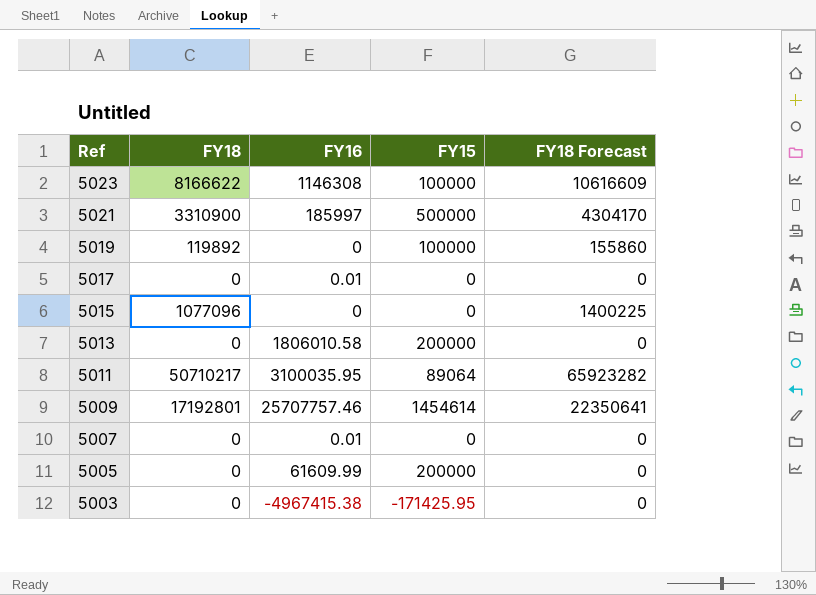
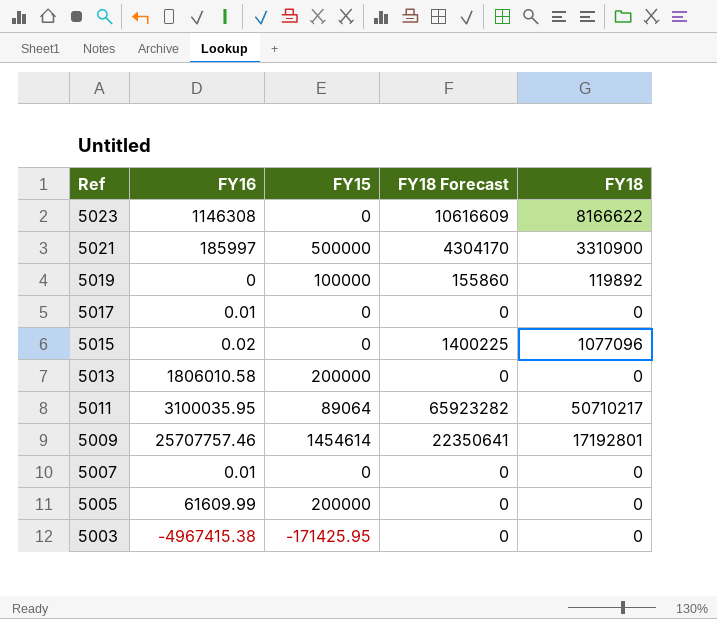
column FY18 | position: 2 -> 5
5023 | FY15: 100000 -> 0
5015 | FY16: 0 -> 0.02

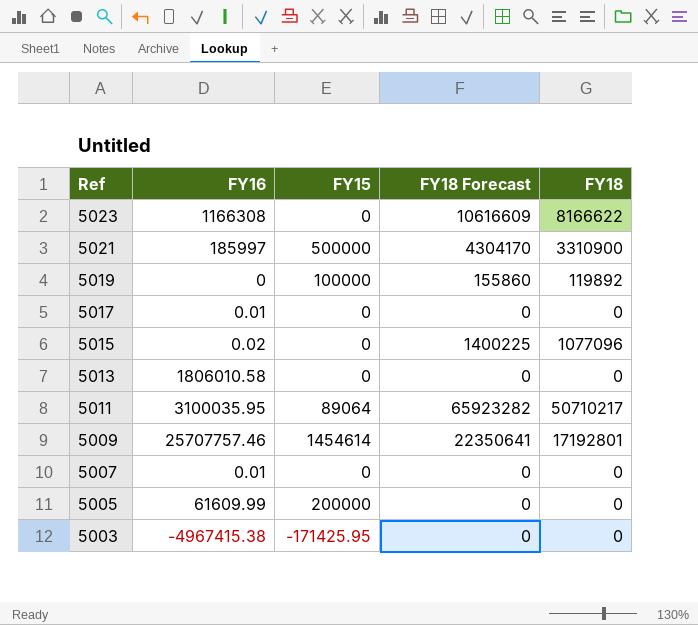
5023 | FY16: 1146308 -> 1166308
5013 | FY15: 200000 -> 0

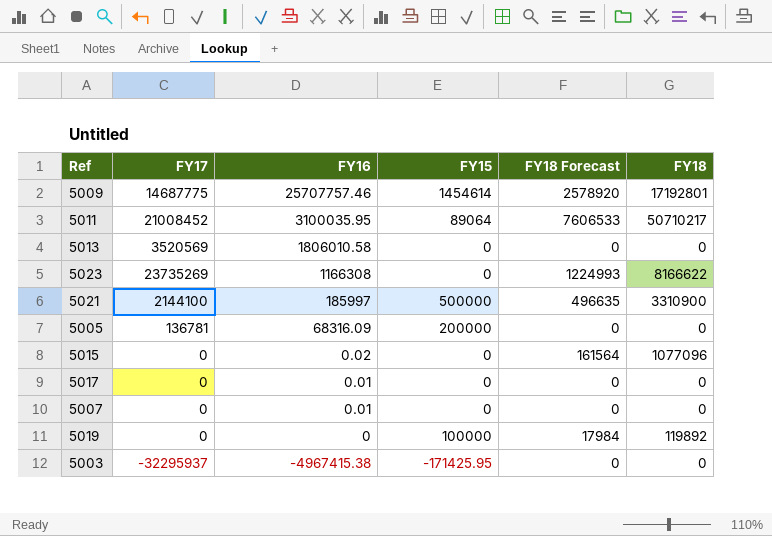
row order: Ref descending -> FY16 descending
column FY17 | position: none -> 2
column FY18 Forecast | formula: [FY18] * 1.3 -> [FY18] * 0.15
5005 | FY16: 61609.99 -> 68316.09

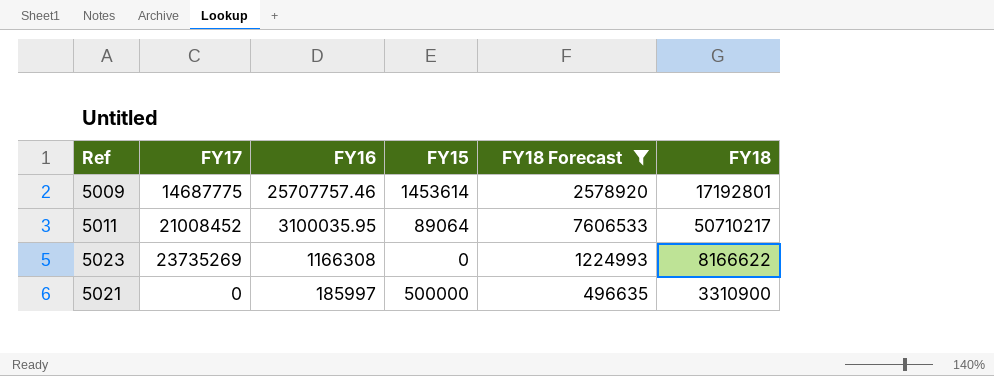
filter: none -> FY18 Forecast >= 496635
5009 | FY15: 1454614 -> 1453614
5021 | FY17: 2144100 -> 0

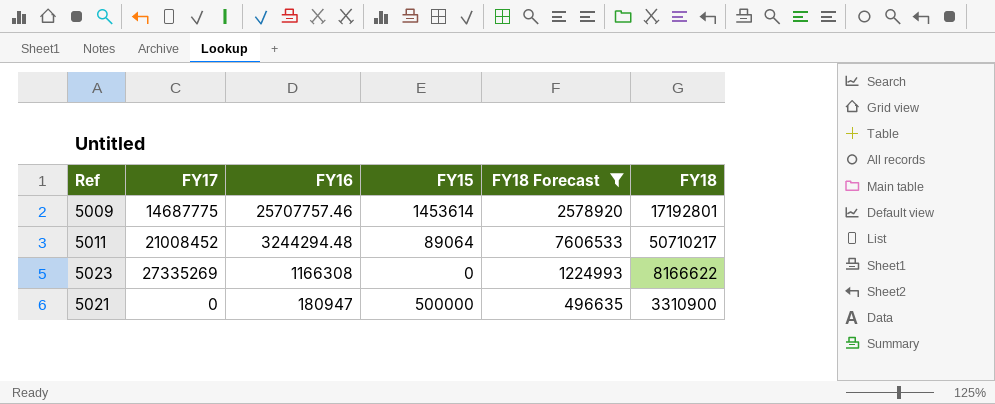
5011 | FY16: 3100035.95 -> 3244294.48
5023 | FY17: 23735269 -> 27335269
5021 | FY16: 185997 -> 180947

